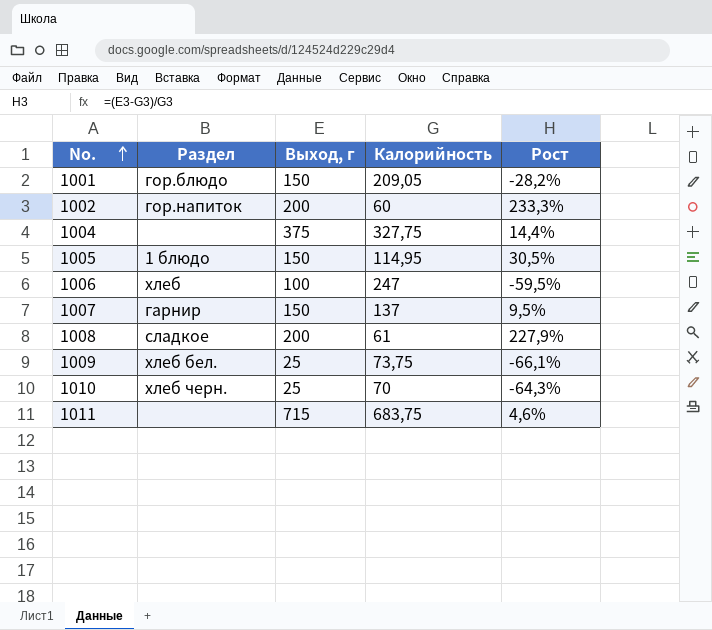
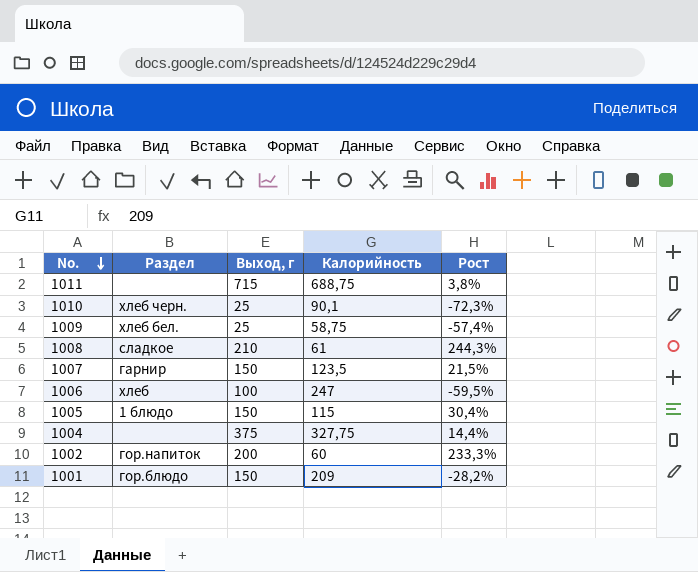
row order: No. ascending -> No. descending
1011 | Калорийность: 683,75 -> 688,75
1011 | Рост: 4,6% -> 3,8%
1010 | Калорийность: 70 -> 90,1
1010 | Рост: -64,3% -> -72,3%
1009 | Калорийность: 73,75 -> 58,75
1009 | Рост: -66,1% -> -57,4%
1008 | Выход, г: 200 -> 210
1008 | Рост: 227,9% -> 244,3%
1007 | Калорийность: 137 -> 123,5
1007 | Рост: 9,5% -> 21,5%
1005 | Калорийность: 114,95 -> 115
1005 | Рост: 30,5% -> 30,4%
1001 | Калорийность: 209,05 -> 209

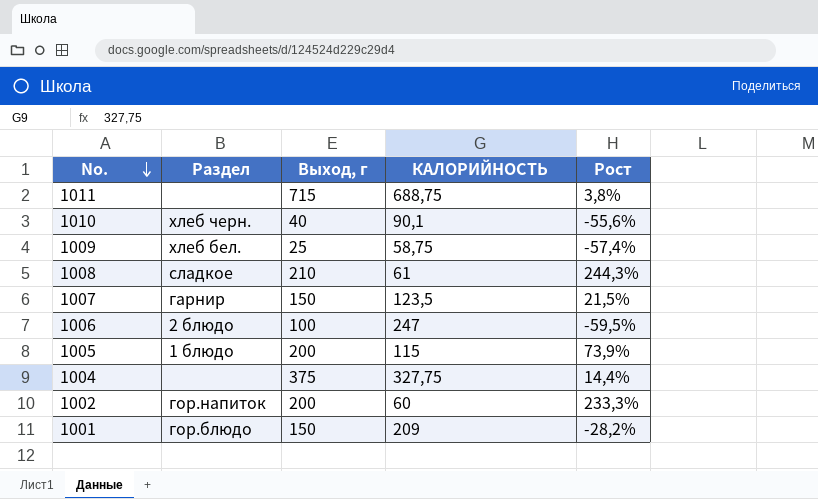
column name: Калорийность -> КАЛОРИЙНОСТЬ
1010 | Выход, г: 25 -> 40
1010 | Рост: -72,3% -> -55,6%
1006 | Раздел: хлеб -> 2 блюдо
1005 | Выход, г: 150 -> 200
1005 | Рост: 30,4% -> 73,9%

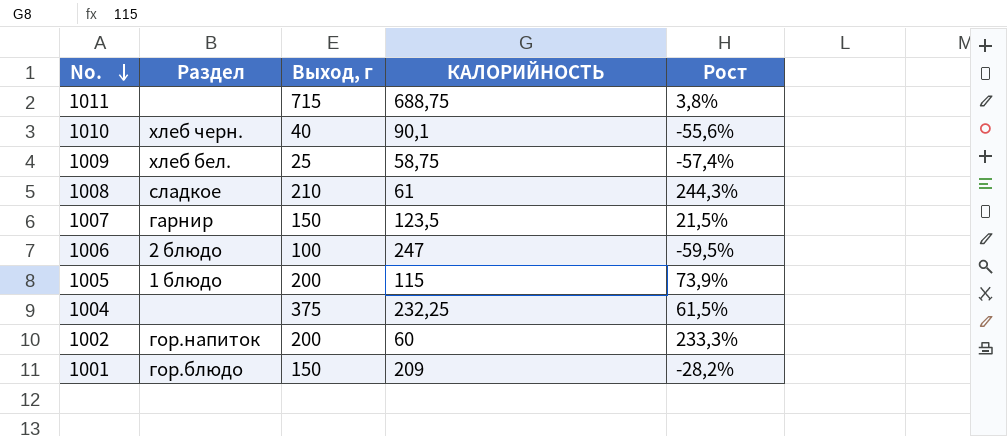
1004 | КАЛОРИЙНОСТЬ: 327,75 -> 232,25
1004 | Рост: 14,4% -> 61,5%

